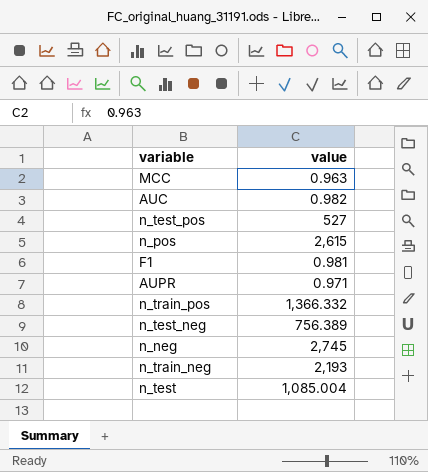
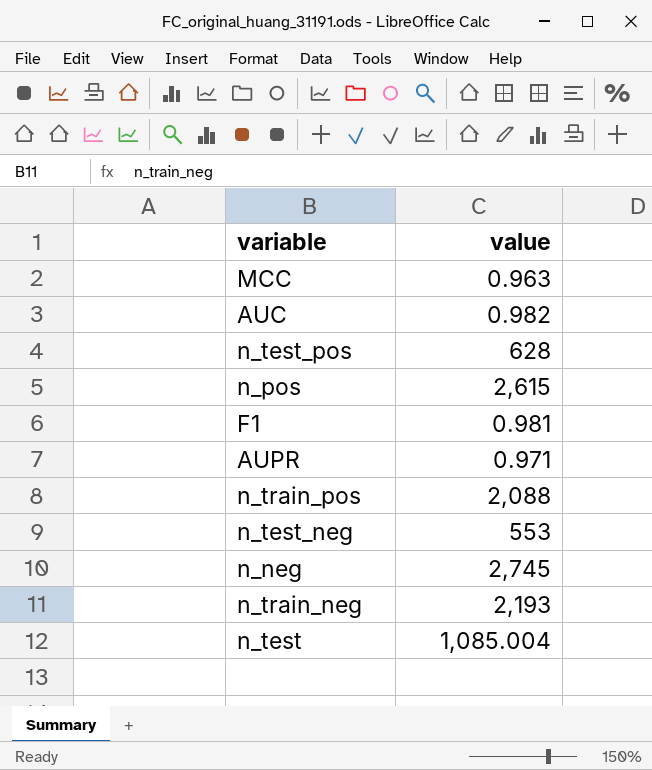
n_test_pos | value: 527 -> 628
n_train_pos | value: 1,366.332 -> 2,088
n_test_neg | value: 756.389 -> 553

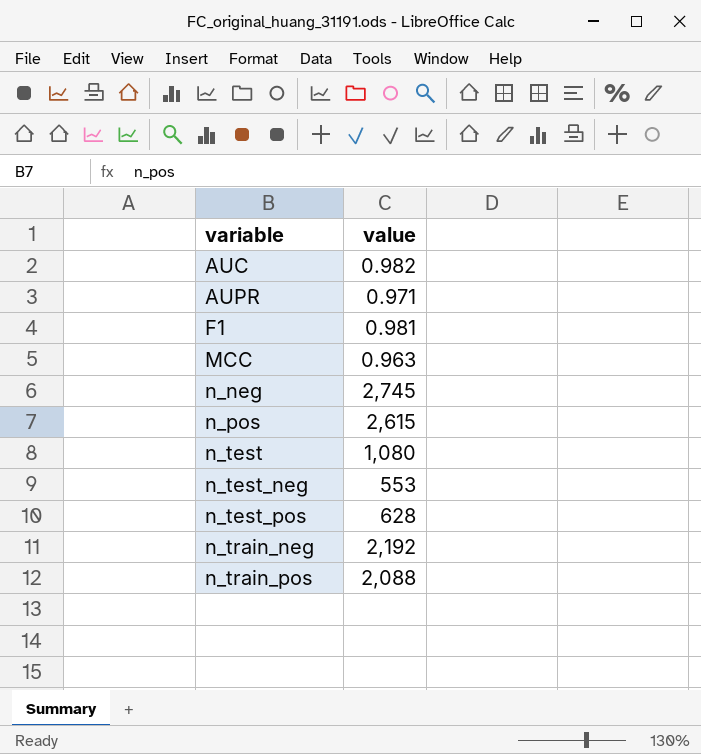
row order: none -> variable ascending
n_test | value: 1,085.004 -> 1,080
n_train_neg | value: 2,193 -> 2,192

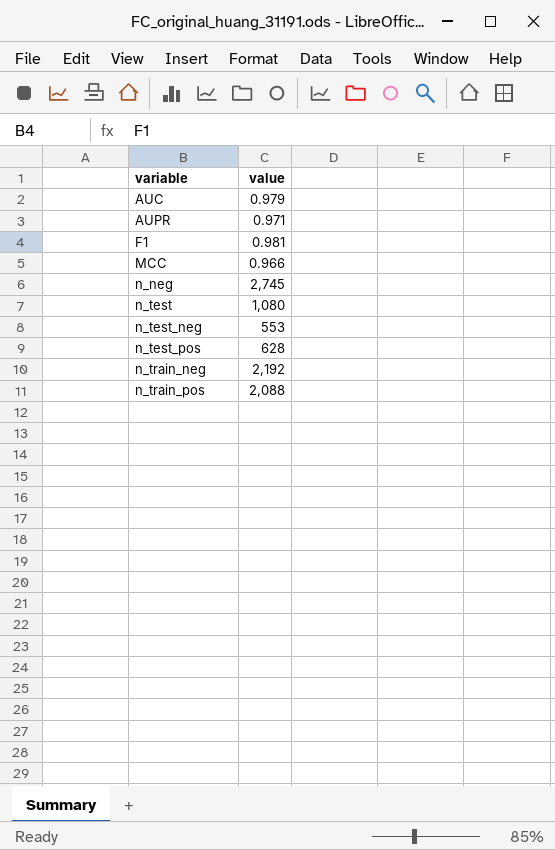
row n_pos: 2,615 -> none
AUC | value: 0.982 -> 0.979
MCC | value: 0.963 -> 0.966

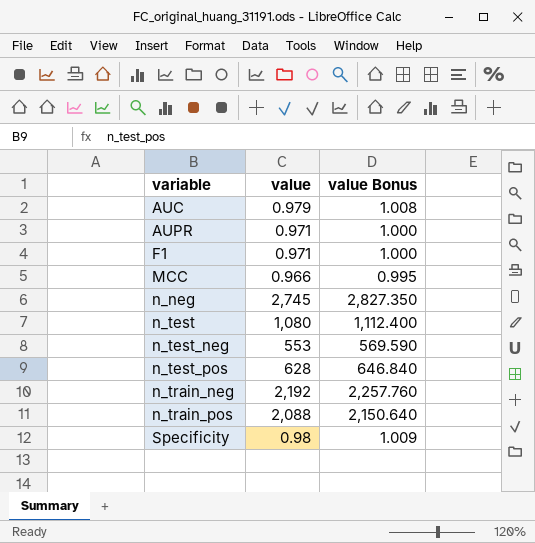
column value Bonus | formula: none -> [value] * 1.03
F1 | value: 0.981 -> 0.971
row Specificity: none -> 0.98 | 1.009

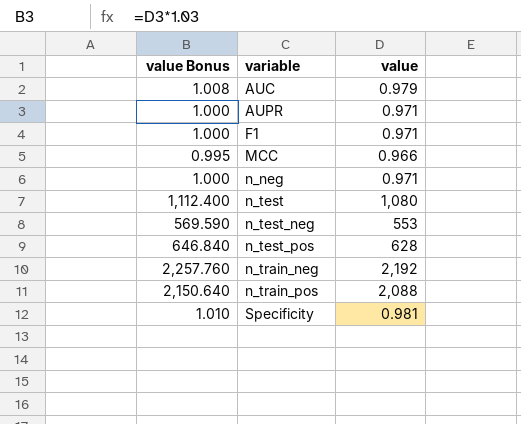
column value Bonus | position: 3 -> 1
n_neg | value Bonus: 2,827.350 -> 1.000
n_neg | value: 2,745 -> 0.971
Specificity | value Bonus: 1.009 -> 1.010
Specificity | value: 0.98 -> 0.981

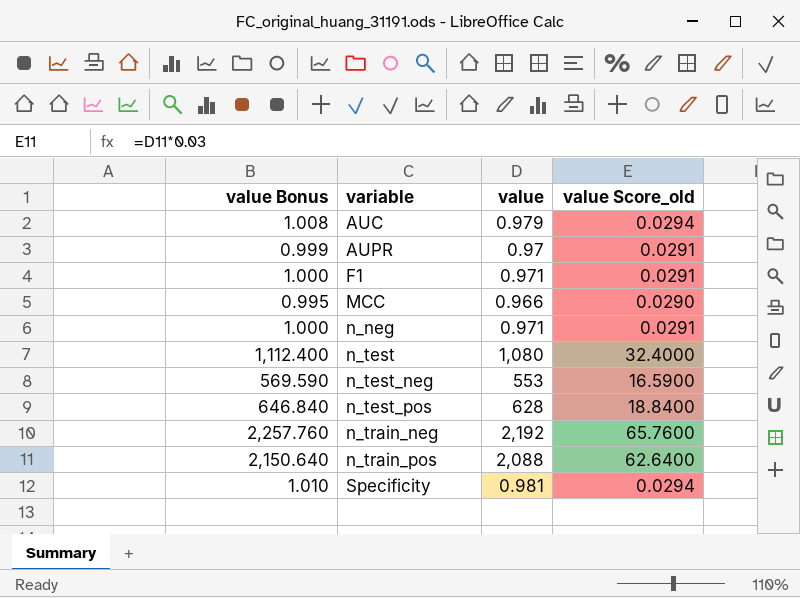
column value Score_old | formula: none -> [value] * 0.03
AUPR | value Bonus: 1.000 -> 0.999
AUPR | value: 0.971 -> 0.97

